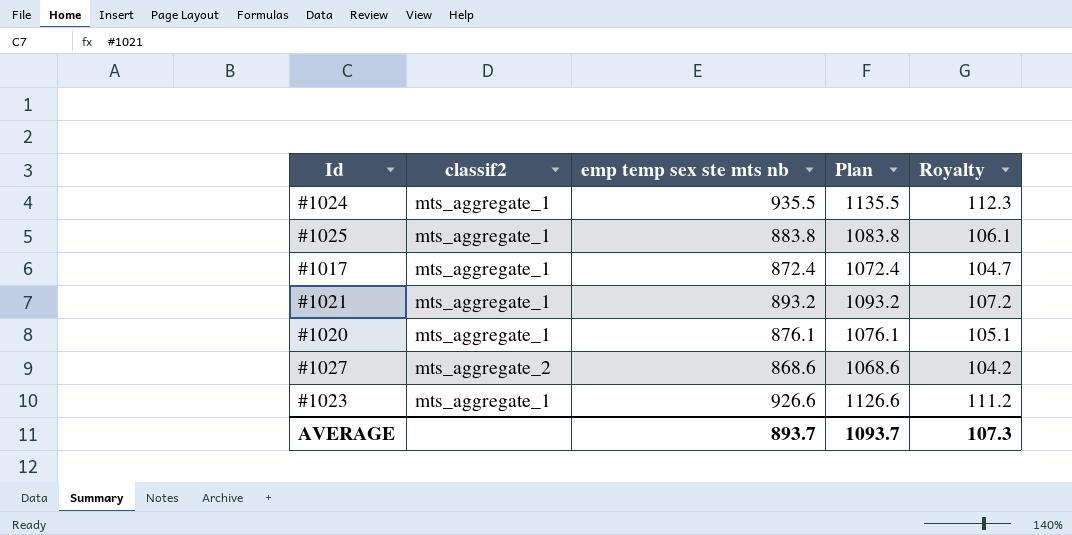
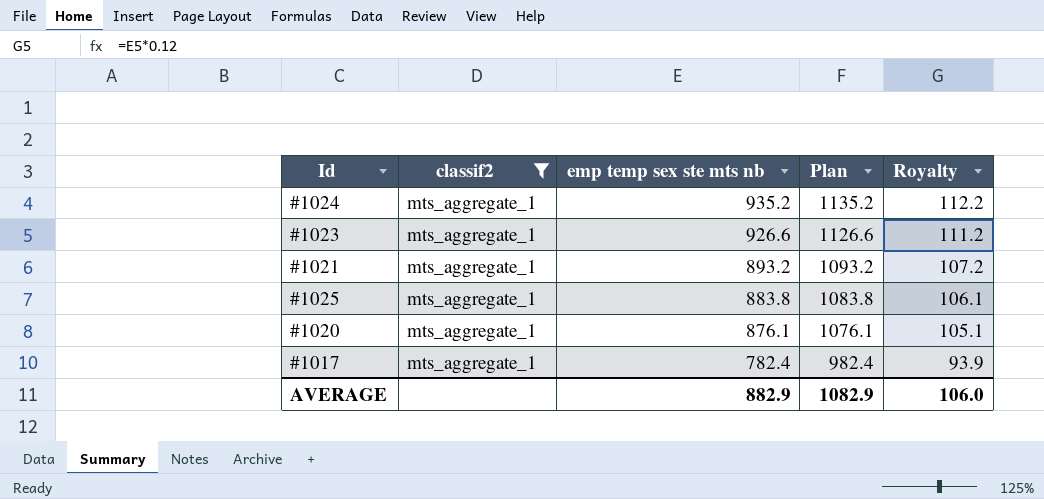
filter: none -> classif2 = mts_aggregate_1
row order: none -> emp temp sex ste mts nb descending
#1024 | emp temp sex ste mts nb: 935.5 -> 935.2
#1024 | Plan: 1135.5 -> 1135.2
#1024 | Royalty: 112.3 -> 112.2
#1017 | emp temp sex ste mts nb: 872.4 -> 782.4
#1017 | Plan: 1072.4 -> 982.4
#1017 | Royalty: 104.7 -> 93.9
AVERAGE | emp temp sex ste mts nb: 893.7 -> 882.9
AVERAGE | Plan: 1093.7 -> 1082.9
AVERAGE | Royalty: 107.3 -> 106.0

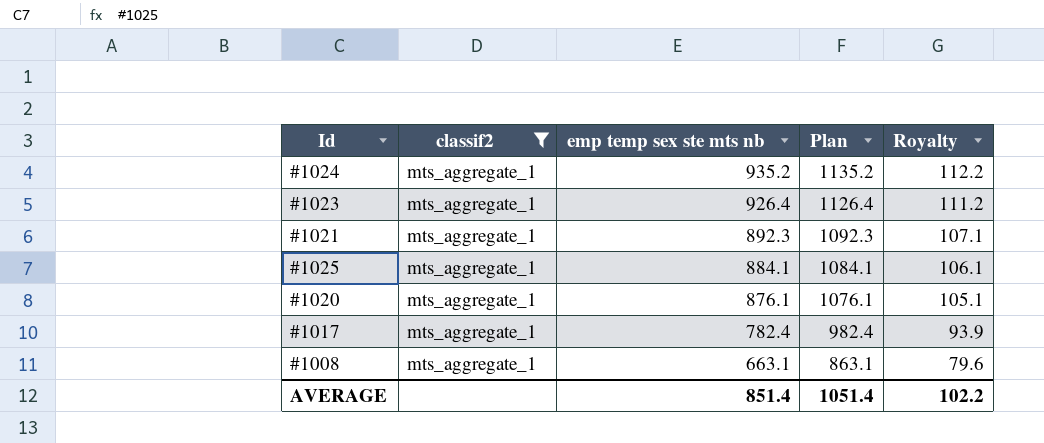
#1023 | emp temp sex ste mts nb: 926.6 -> 926.4
#1023 | Plan: 1126.6 -> 1126.4
#1021 | emp temp sex ste mts nb: 893.2 -> 892.3
#1021 | Plan: 1093.2 -> 1092.3
#1021 | Royalty: 107.2 -> 107.1
#1025 | emp temp sex ste mts nb: 883.8 -> 884.1
#1025 | Plan: 1083.8 -> 1084.1
row #1008: none -> mts_aggregate_1 | 663.1 | 863.1 | 79.6
AVERAGE | emp temp sex ste mts nb: 882.9 -> 851.4
AVERAGE | Plan: 1082.9 -> 1051.4
AVERAGE | Royalty: 106.0 -> 102.2

